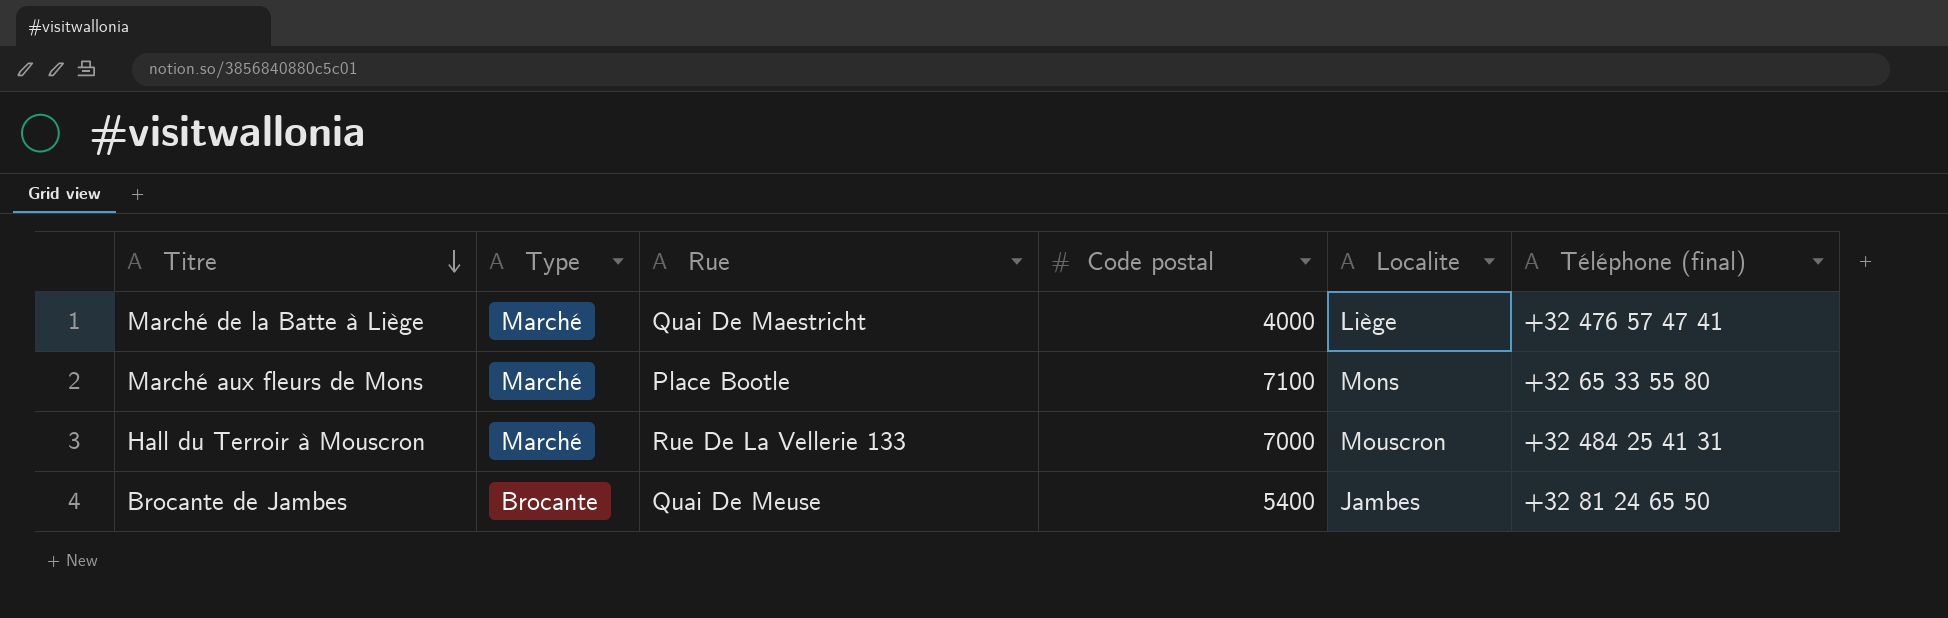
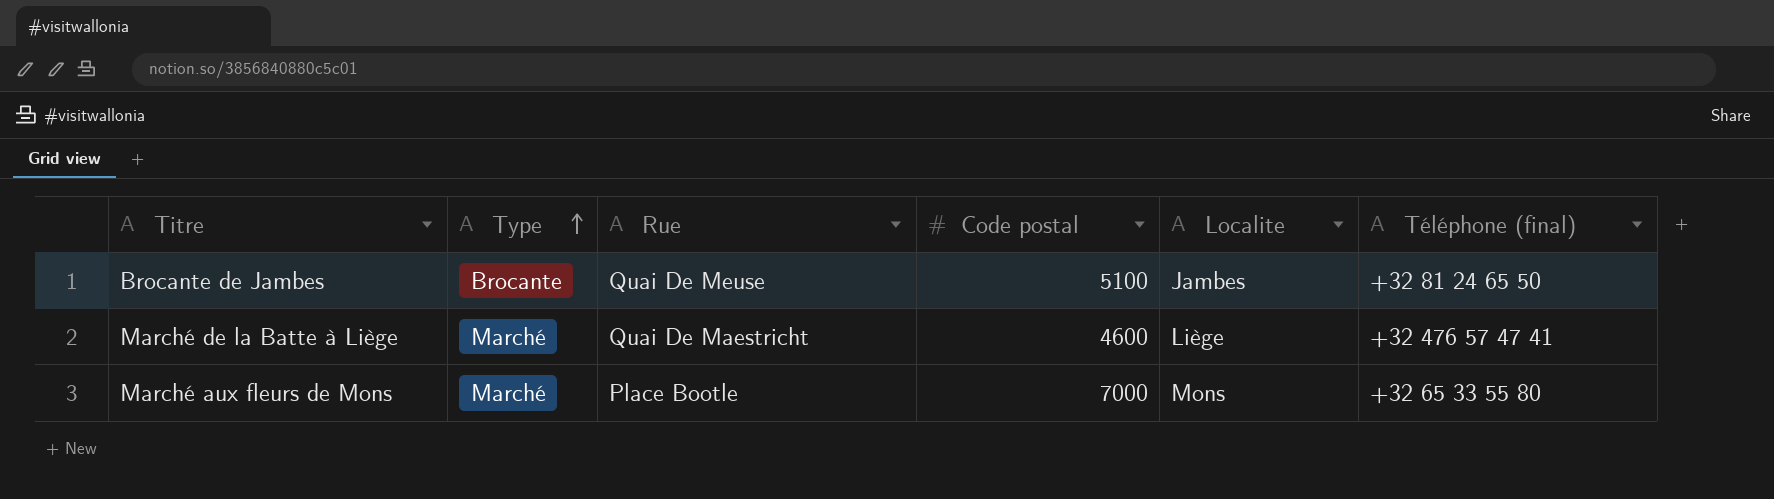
row order: Titre descending -> Type ascending
row Hall du Terroir à Mouscron: Marché | Rue De La Vellerie 133 | 7000 | Mouscron | +32 484 25 41 31 -> none
Brocante de Jambes | Code postal: 5400 -> 5100
Marché de la Batte à Liège | Code postal: 4000 -> 4600
Marché aux fleurs de Mons | Code postal: 7100 -> 7000

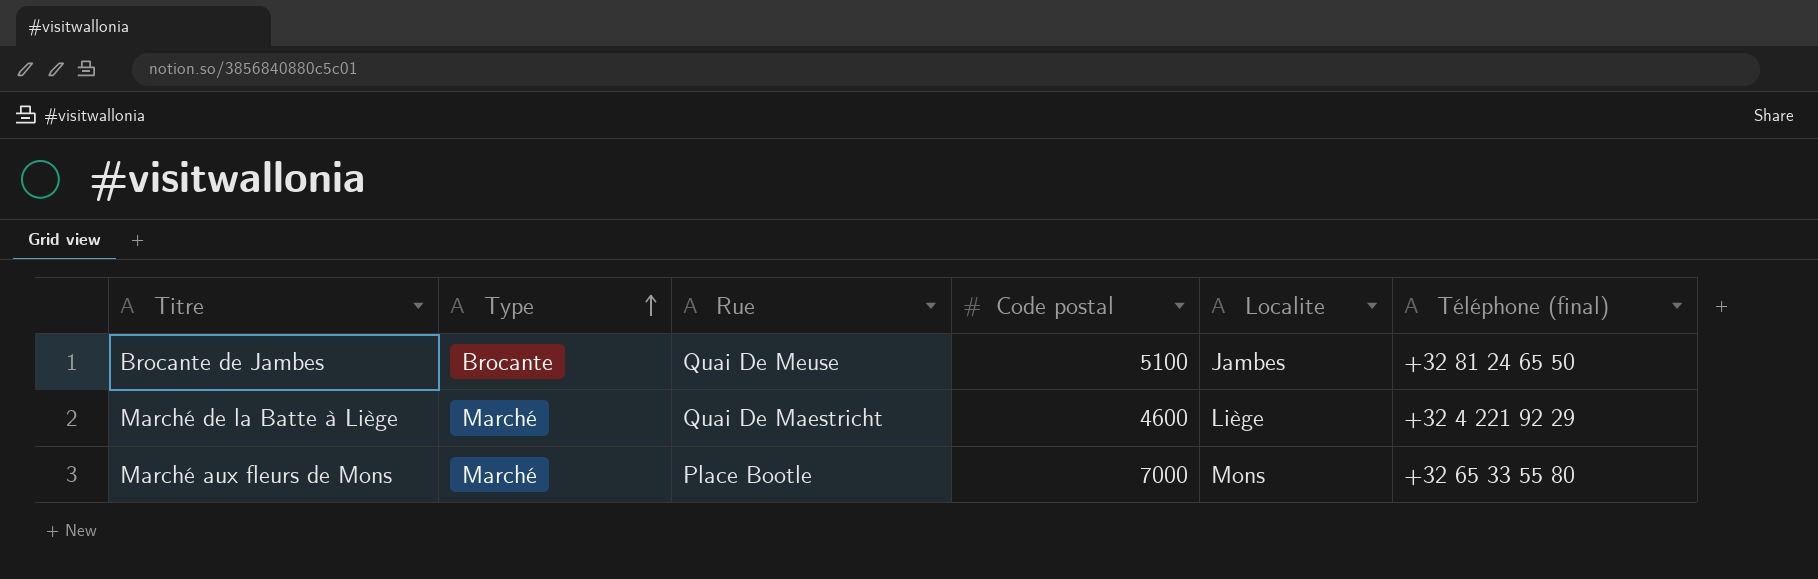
Marché de la Batte à Liège | Téléphone (final): +32 476 57 47 41 -> +32 4 221 92 29

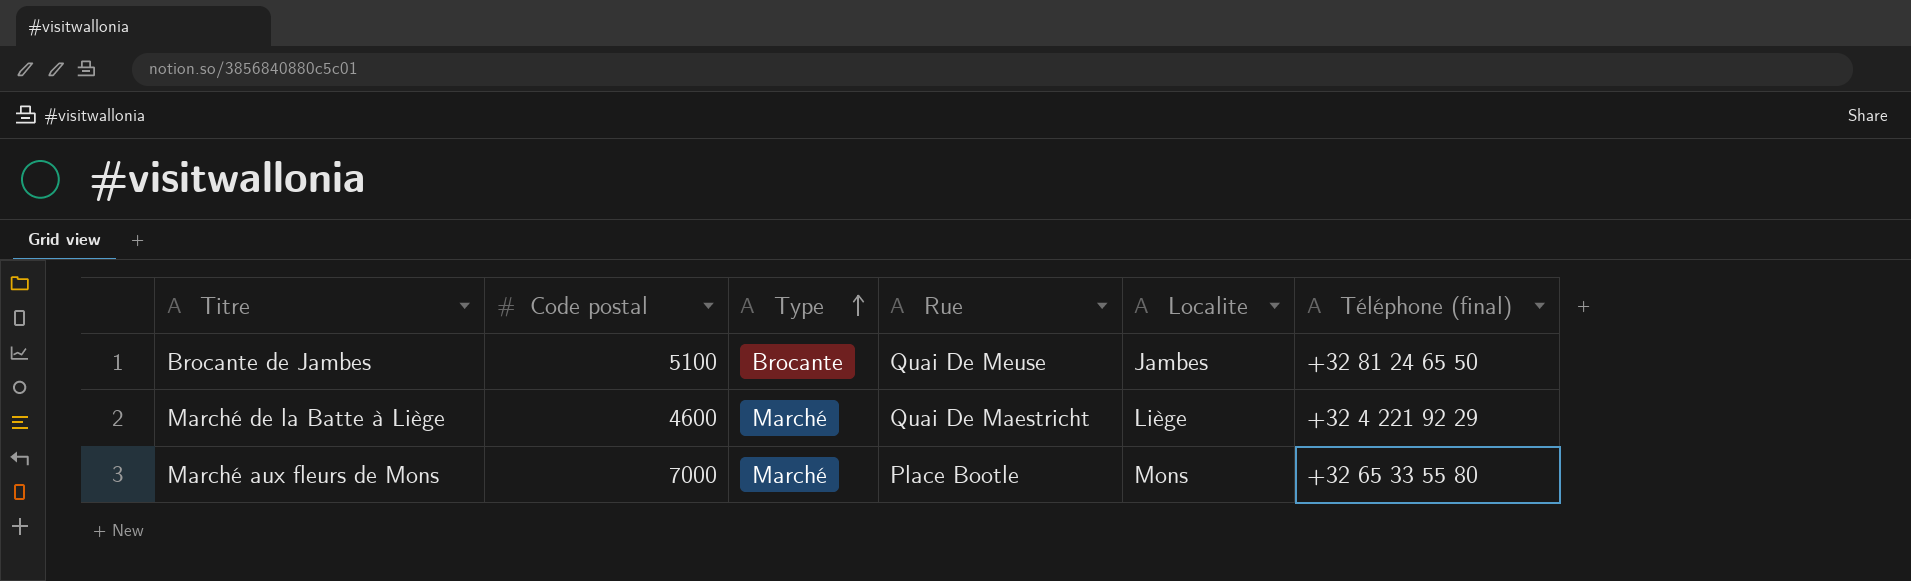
column Code postal | position: 4 -> 2

